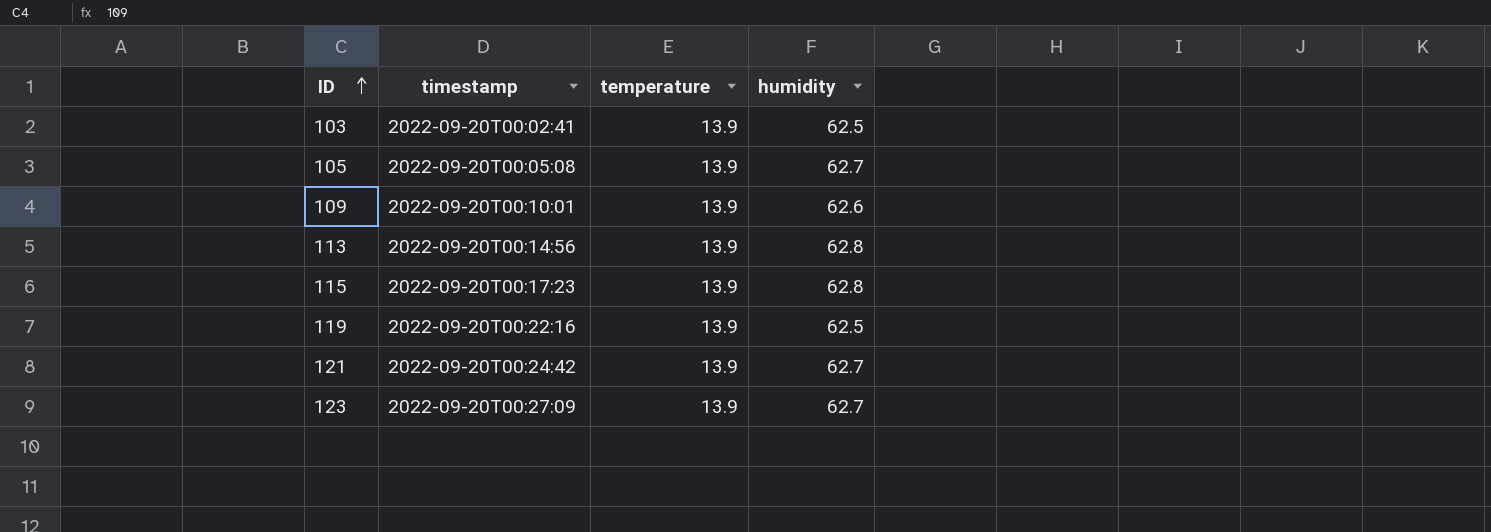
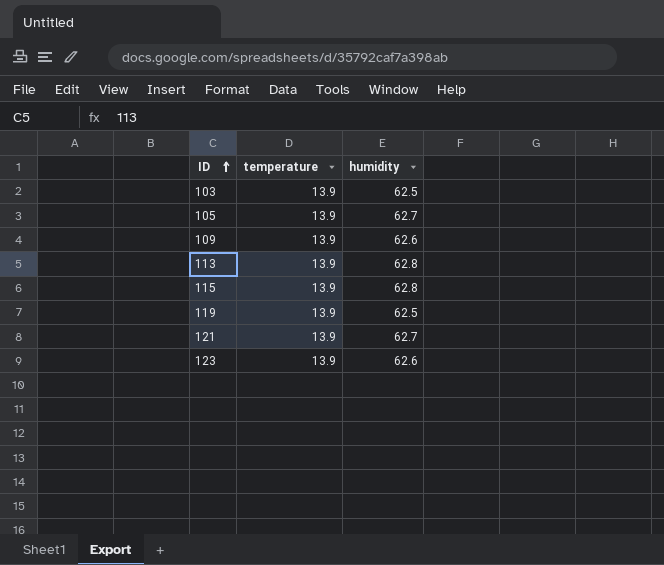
column timestamp | position: 2 -> none
123 | humidity: 62.7 -> 62.6

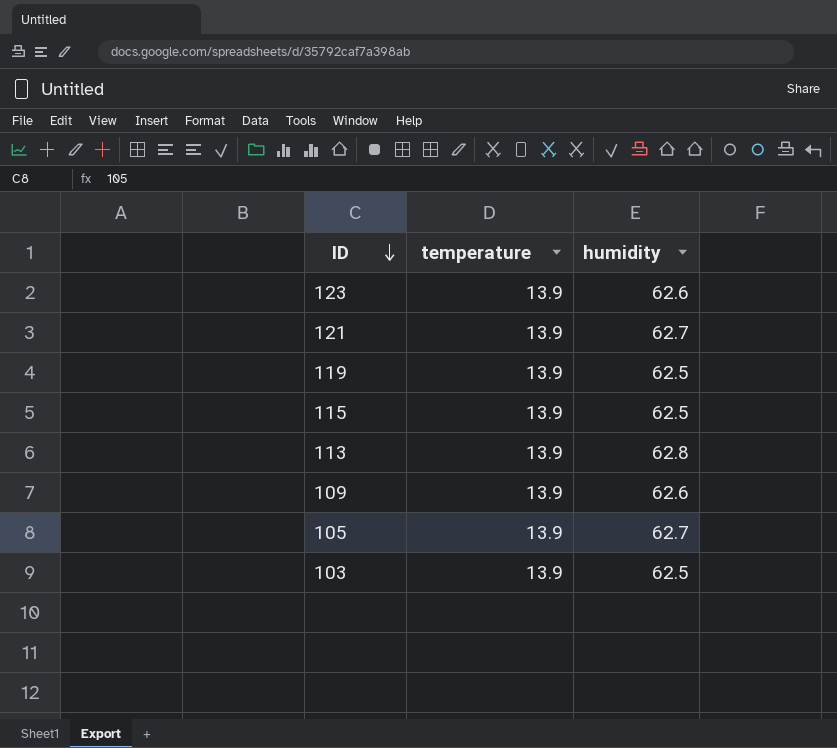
row order: ID ascending -> ID descending
115 | humidity: 62.8 -> 62.5

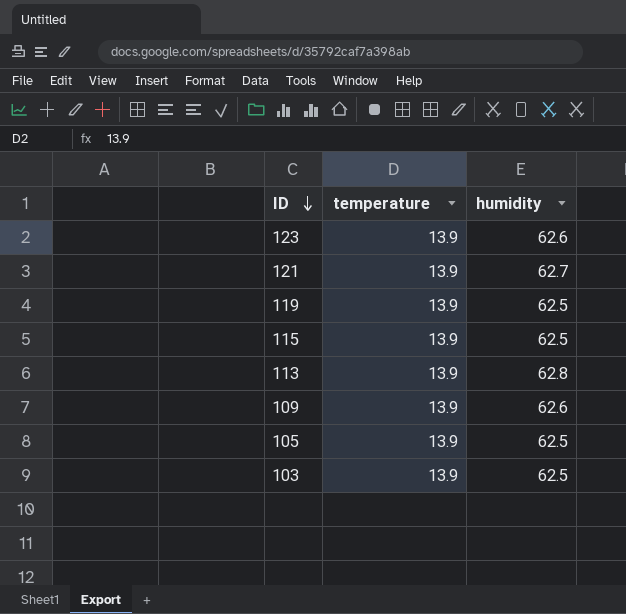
105 | humidity: 62.7 -> 62.5

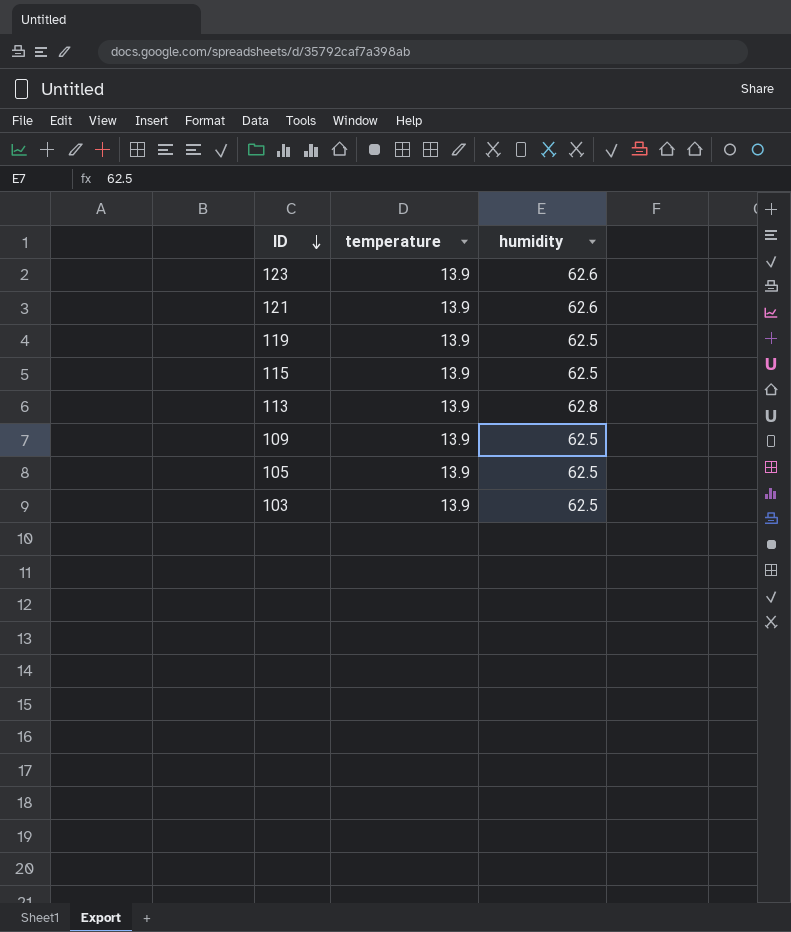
121 | humidity: 62.7 -> 62.6
109 | humidity: 62.6 -> 62.5

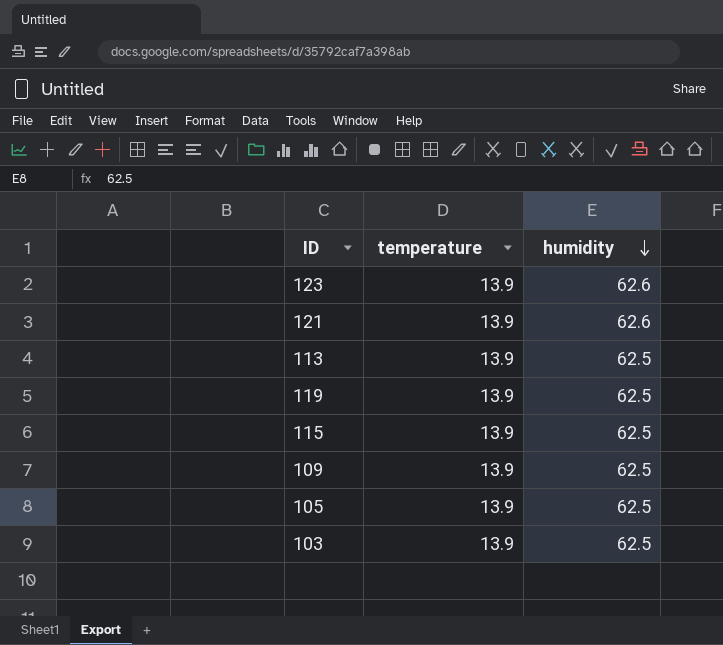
row order: ID descending -> humidity descending
113 | humidity: 62.8 -> 62.5

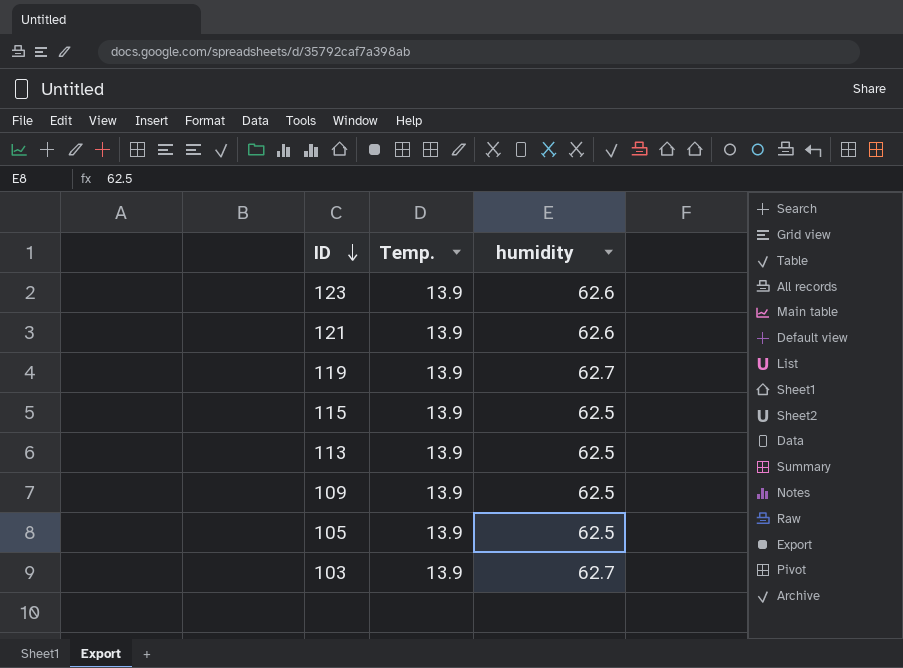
row order: humidity descending -> ID descending
column name: temperature -> Temp.
119 | humidity: 62.5 -> 62.7
103 | humidity: 62.5 -> 62.7

